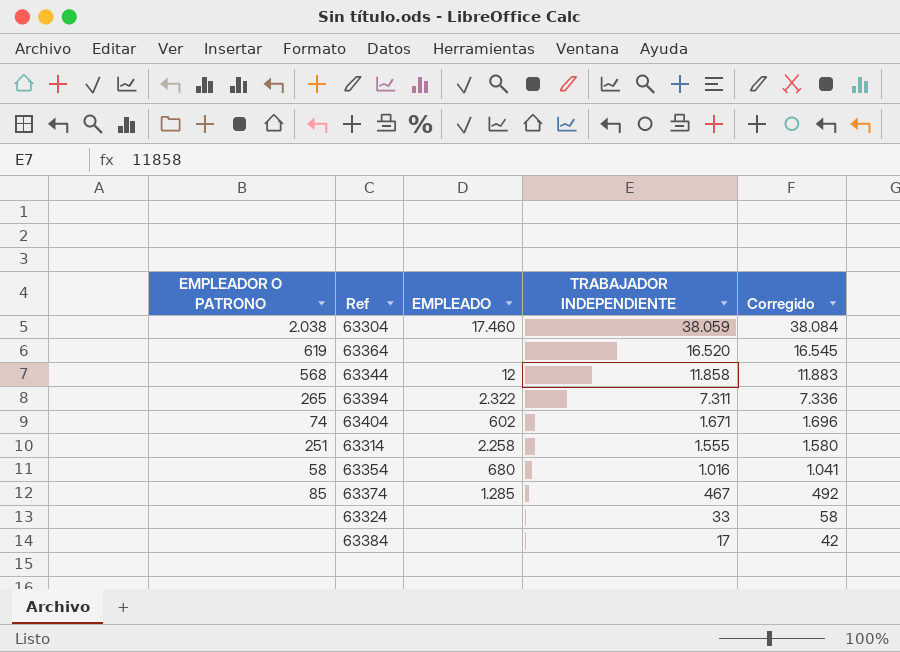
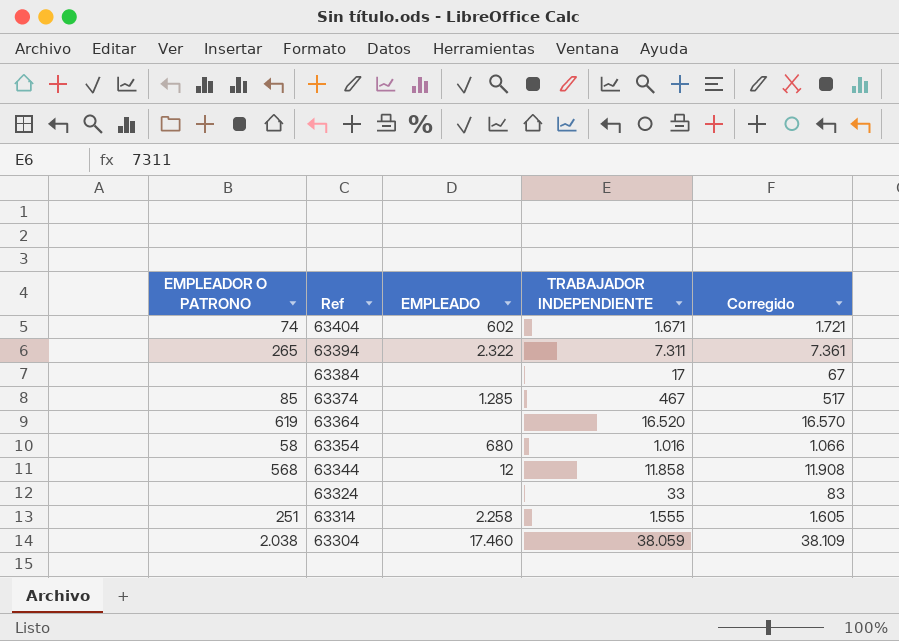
row order: TRABAJADOR INDEPENDIENTE descending -> Ref descending
column Corregido | formula: [TRABAJADOR INDEPENDIENTE] + 25 -> [TRABAJADOR INDEPENDIENTE] + 50

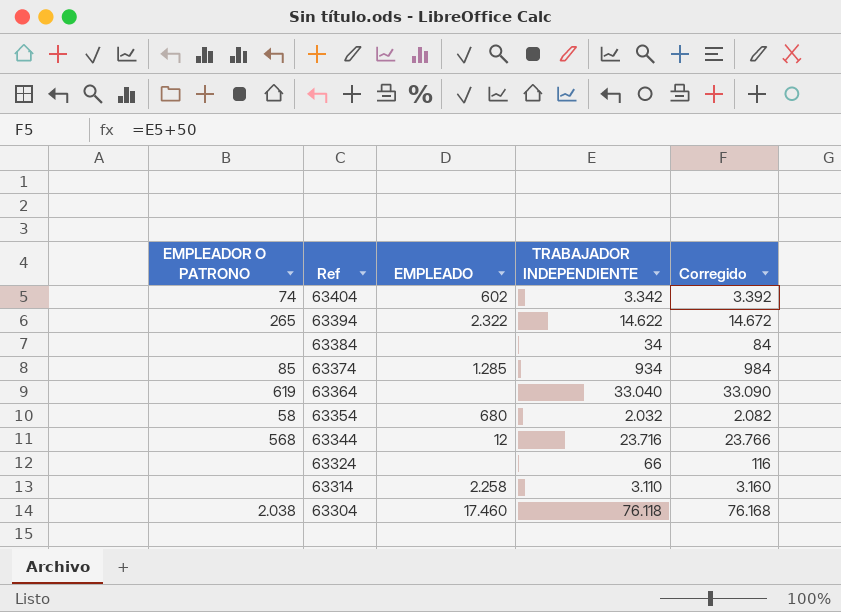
63404 | TRABAJADOR INDEPENDIENTE: 1.671 -> 3.342
63404 | Corregido: 1.721 -> 3.392
63394 | TRABAJADOR INDEPENDIENTE: 7.311 -> 14.622
63394 | Corregido: 7.361 -> 14.672
63384 | TRABAJADOR INDEPENDIENTE: 17 -> 34
63384 | Corregido: 67 -> 84
63374 | TRABAJADOR INDEPENDIENTE: 467 -> 934
63374 | Corregido: 517 -> 984
63364 | TRABAJADOR INDEPENDIENTE: 16.520 -> 33.040
63364 | Corregido: 16.570 -> 33.090
63354 | TRABAJADOR INDEPENDIENTE: 1.016 -> 2.032
63354 | Corregido: 1.066 -> 2.082
63344 | TRABAJADOR INDEPENDIENTE: 11.858 -> 23.716
63344 | Corregido: 11.908 -> 23.766
63324 | TRABAJADOR INDEPENDIENTE: 33 -> 66
63324 | Corregido: 83 -> 116
63314 | EMPLEADOR O PATRONO: 251 -> none
63314 | TRABAJADOR INDEPENDIENTE: 1.555 -> 3.110
63314 | Corregido: 1.605 -> 3.160
63304 | TRABAJADOR INDEPENDIENTE: 38.059 -> 76.118
63304 | Corregido: 38.109 -> 76.168

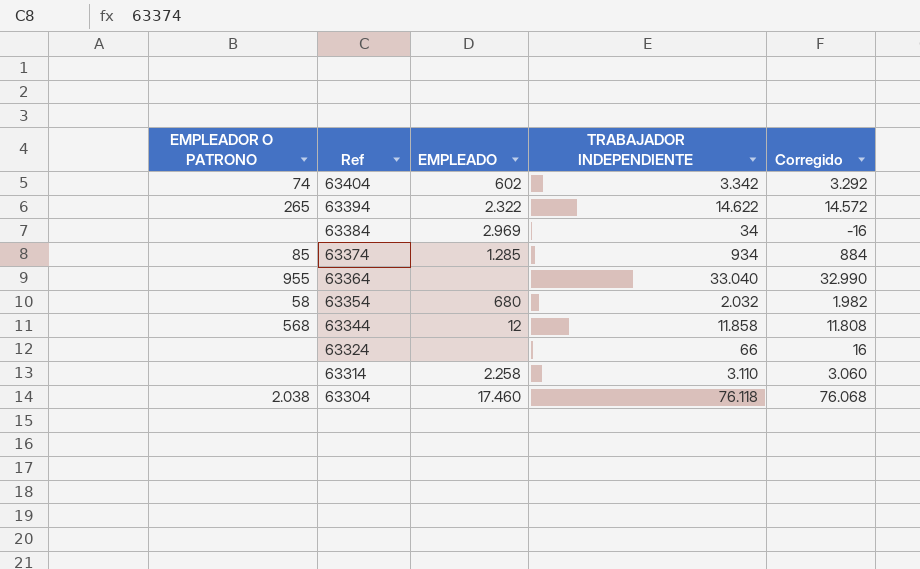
column Corregido | formula: [TRABAJADOR INDEPENDIENTE] + 50 -> [TRABAJADOR INDEPENDIENTE] - 50
63384 | EMPLEADO: none -> 2.969
63364 | EMPLEADOR O PATRONO: 619 -> 955
63344 | TRABAJADOR INDEPENDIENTE: 23.716 -> 11.858

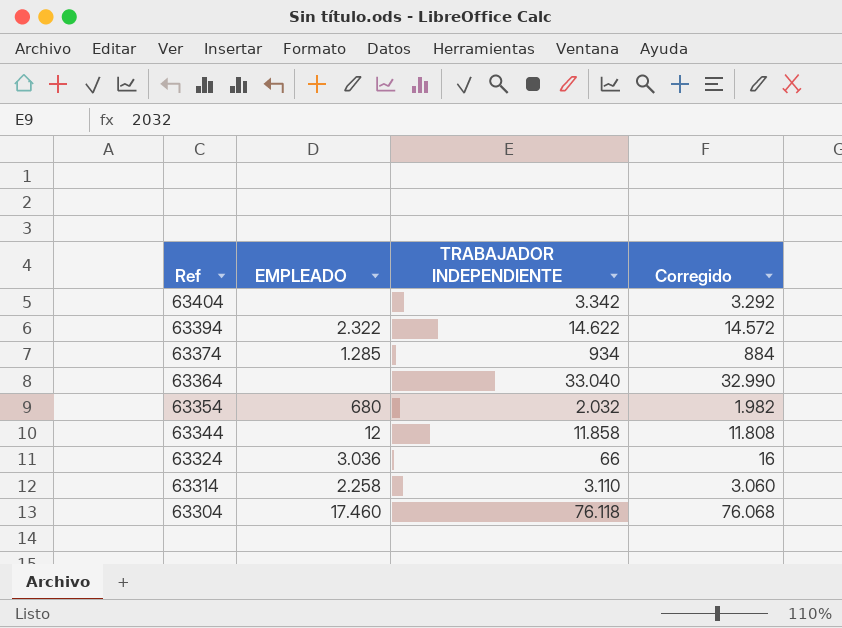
column EMPLEADOR O PATRONO | position: 1 -> none
row 63384: none | 2.969 | 34 | -16 -> none
63404 | EMPLEADO: 602 -> none
63324 | EMPLEADO: none -> 3.036

